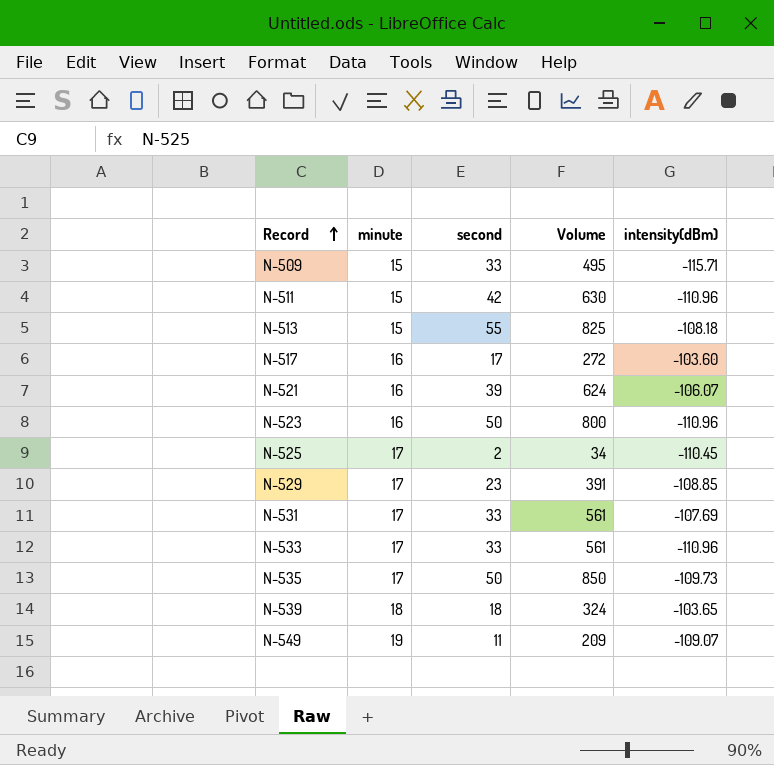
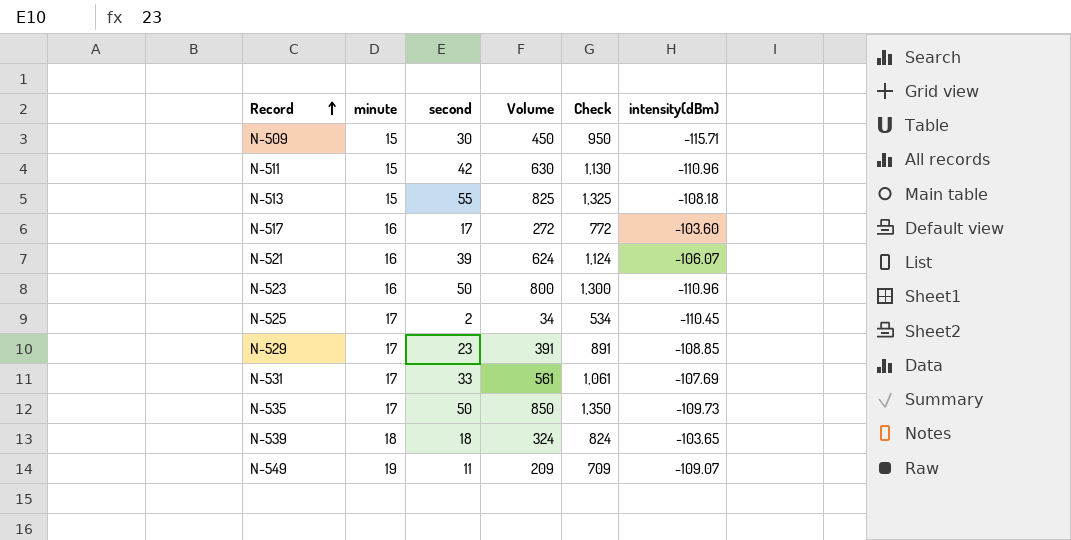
column Check | formula: none -> [Volume] + 500
row N-533: 17 | 33 | 561 | -110.96 -> none
N-509 | second: 33 -> 30
N-509 | Volume: 495 -> 450

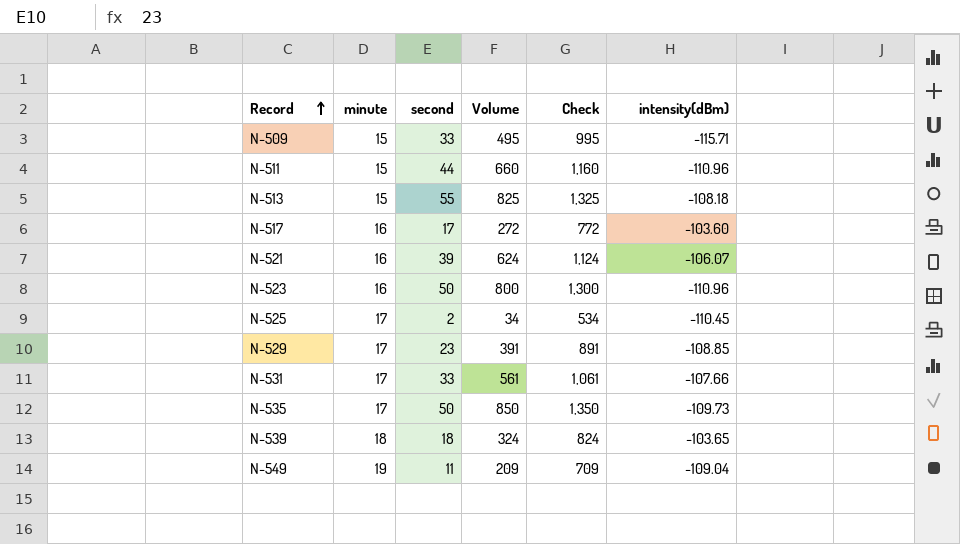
N-509 | second: 30 -> 33
N-509 | Volume: 450 -> 495
N-509 | Check: 950 -> 995
N-511 | second: 42 -> 44
N-511 | Volume: 630 -> 660
N-511 | Check: 1,130 -> 1,160
N-531 | intensity(dBm): -107.69 -> -107.66
N-549 | intensity(dBm): -109.07 -> -109.04

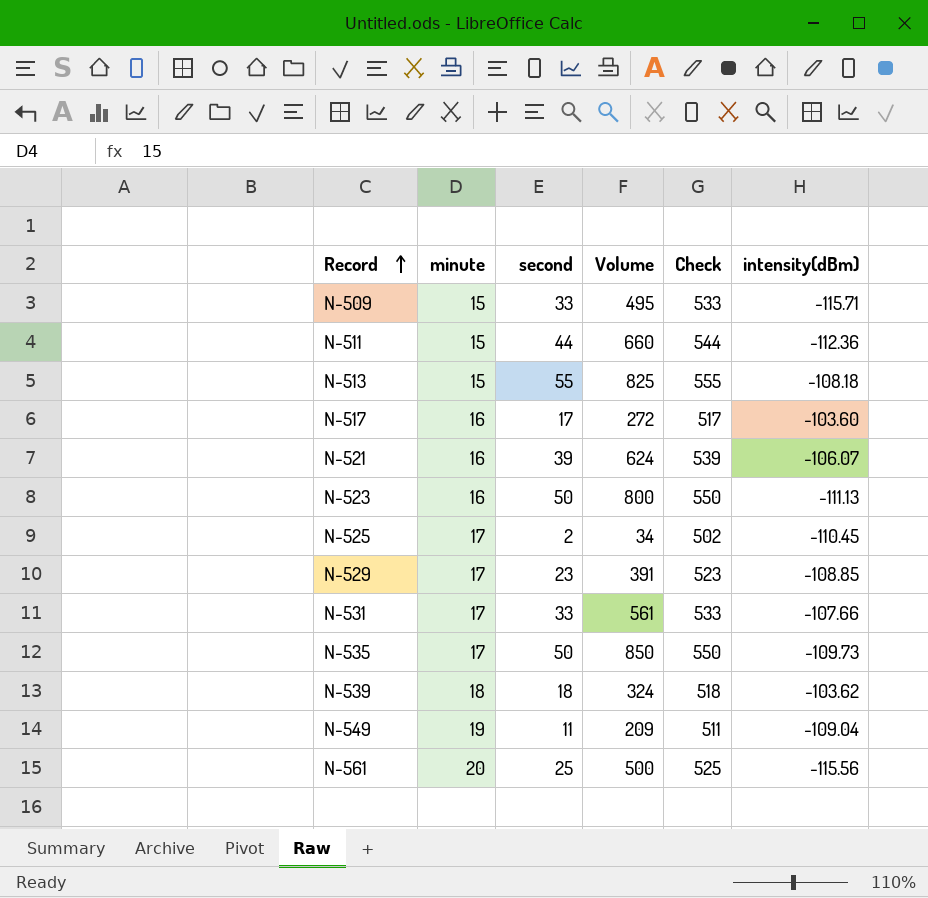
column Check | formula: [Volume] + 500 -> [second] + 500
N-511 | intensity(dBm): -110.96 -> -112.36
N-523 | intensity(dBm): -110.96 -> -111.13
N-539 | intensity(dBm): -103.65 -> -103.62
row N-561: none -> 20 | 25 | 500 | 525 | -115.56

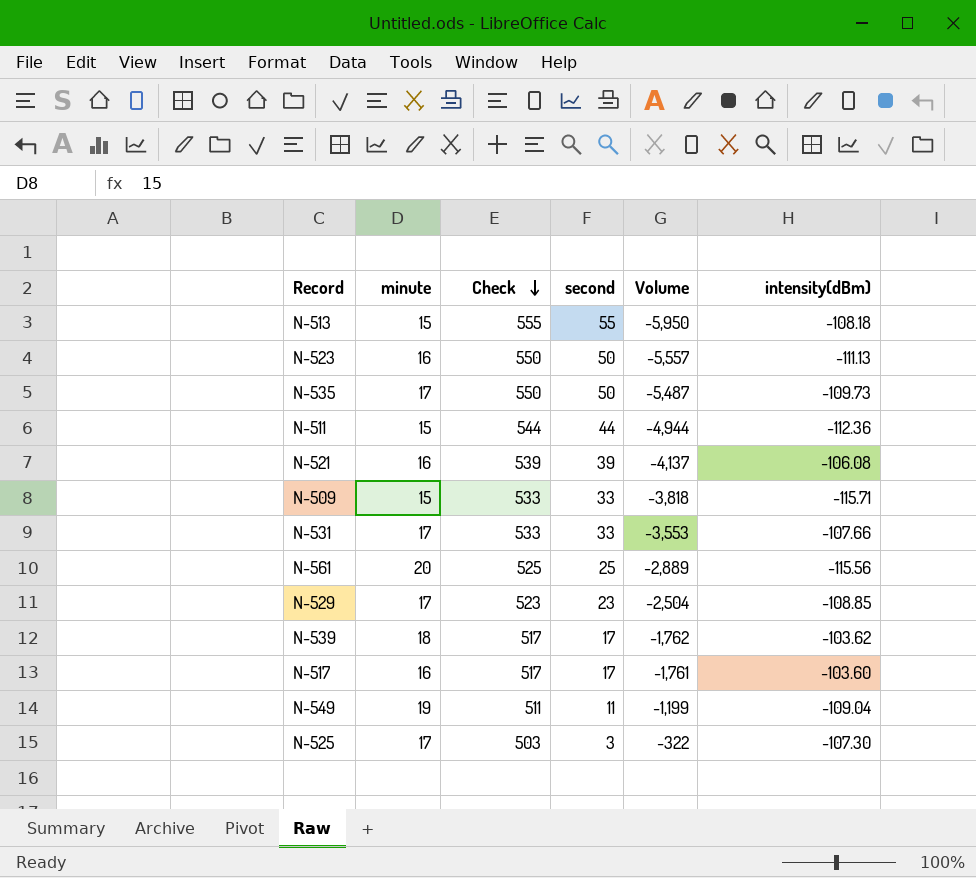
row order: Record ascending -> Check descending
column Check | position: 5 -> 3
column Volume | formula: [minute] * [second] -> [second] * [intensity(dBm)]
N-521 | intensity(dBm): -106.07 -> -106.08
N-539 | Check: 518 -> 517
N-539 | second: 18 -> 17
N-525 | Check: 502 -> 503
N-525 | second: 2 -> 3
N-525 | intensity(dBm): -110.45 -> -107.30

